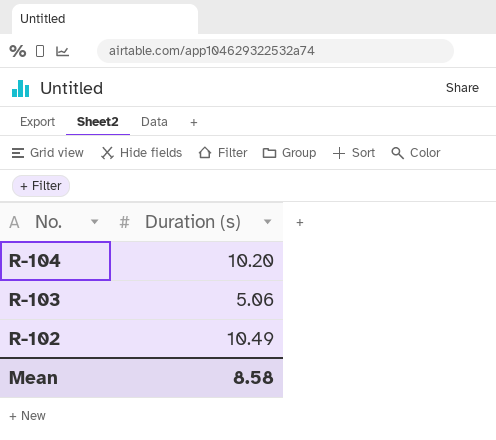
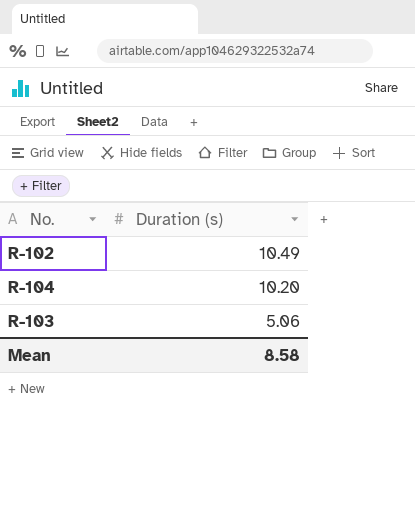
row order: No. descending -> Duration (s) descending

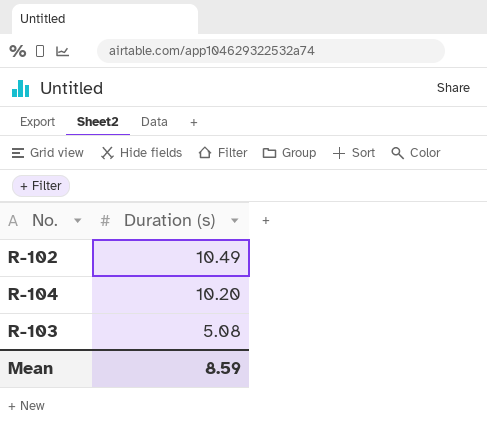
R-103 | Duration (s): 5.06 -> 5.08
Mean | Duration (s): 8.58 -> 8.59

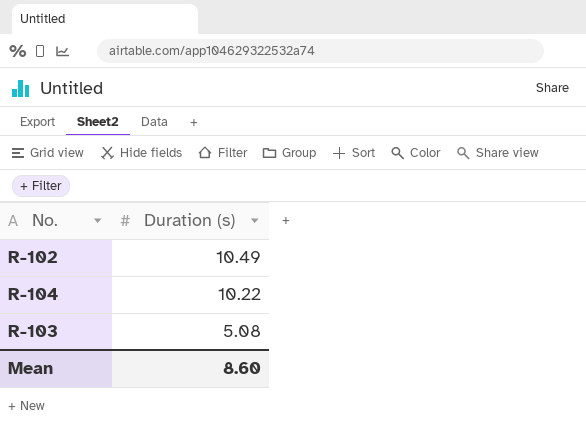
R-104 | Duration (s): 10.20 -> 10.22
Mean | Duration (s): 8.59 -> 8.60

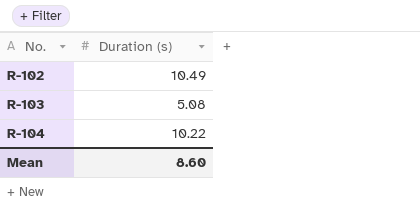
row order: Duration (s) descending -> No. ascending

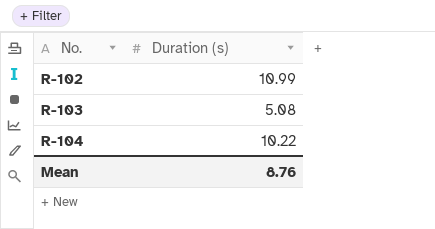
R-102 | Duration (s): 10.49 -> 10.99
Mean | Duration (s): 8.60 -> 8.76

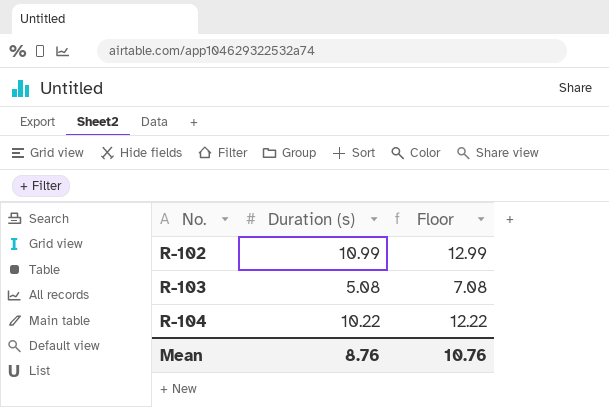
column Floor | formula: none -> [Duration (s)] + 2

